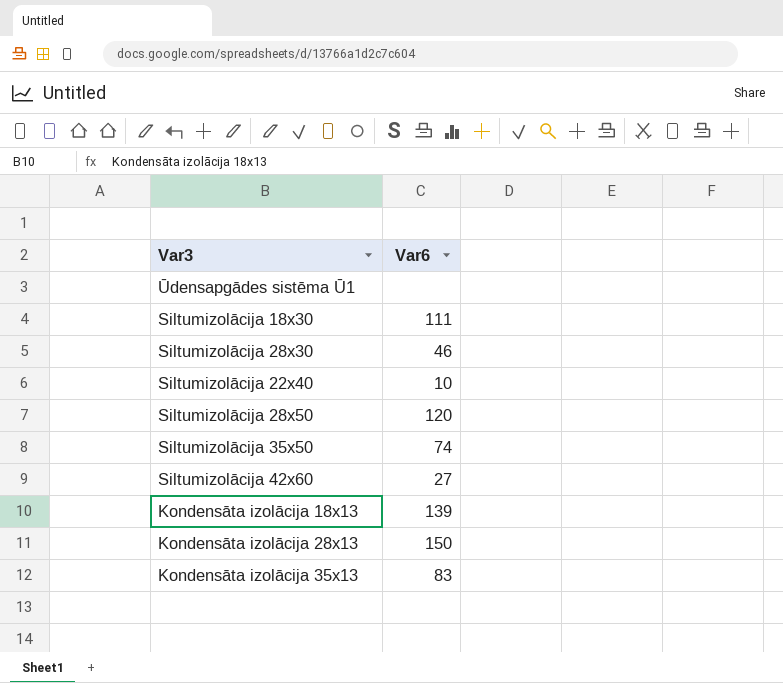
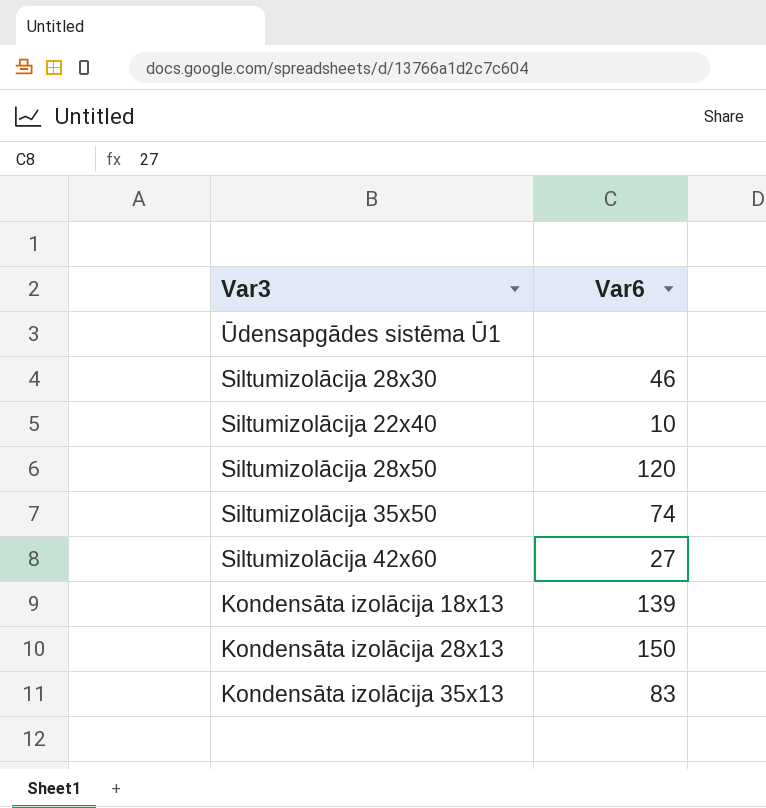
row Siltumizolācija 18x30: 111 -> none

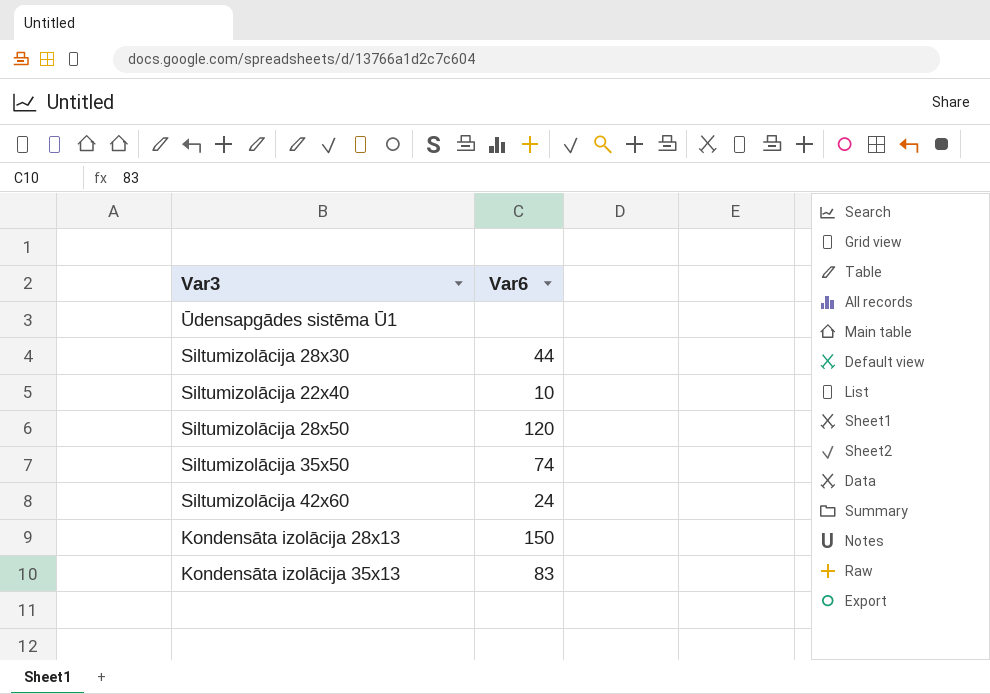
row Kondensāta izolācija 18x13: 139 -> none
Siltumizolācija 28x30 | Var6: 46 -> 44
Siltumizolācija 42x60 | Var6: 27 -> 24

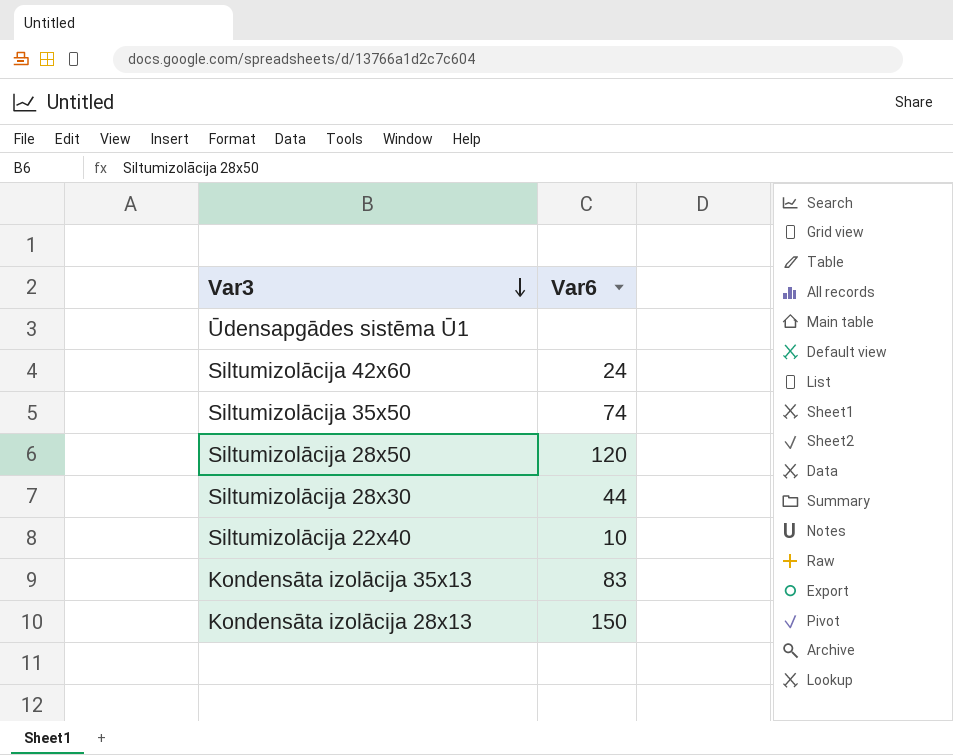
row order: none -> Var3 descending

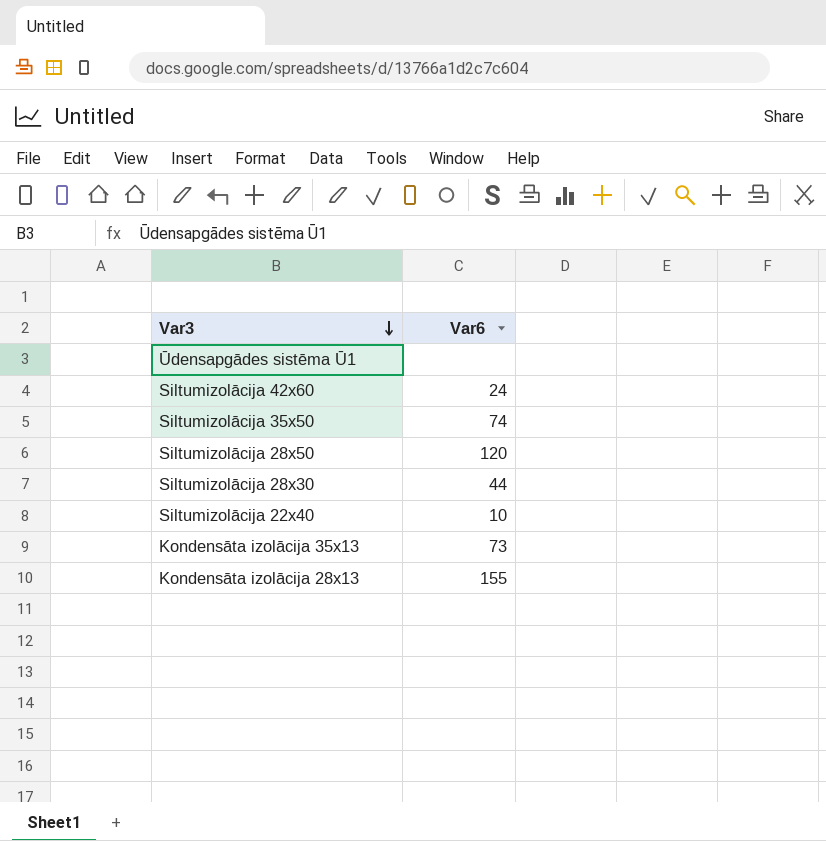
Kondensāta izolācija 35x13 | Var6: 83 -> 73
Kondensāta izolācija 28x13 | Var6: 150 -> 155

